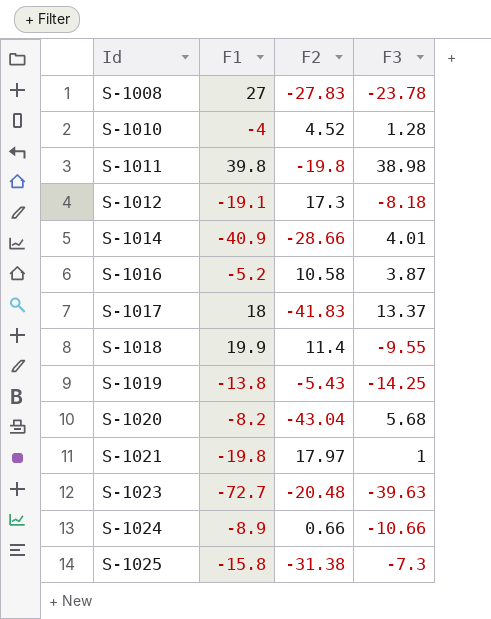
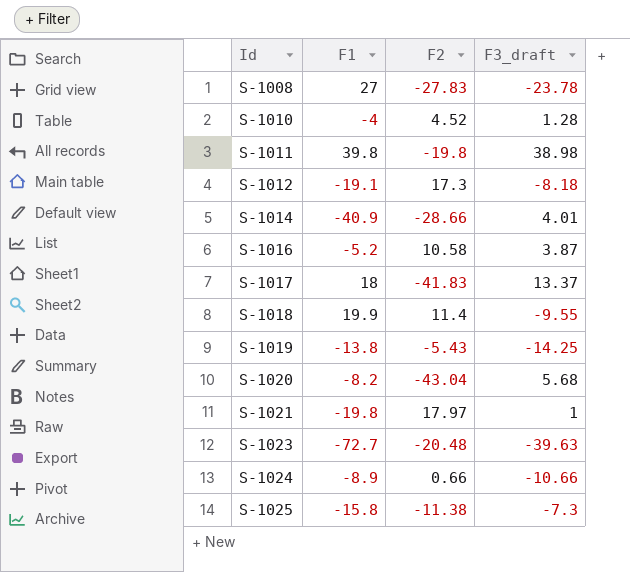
column name: F3 -> F3_draft
S-1025 | F2: -31.38 -> -11.38

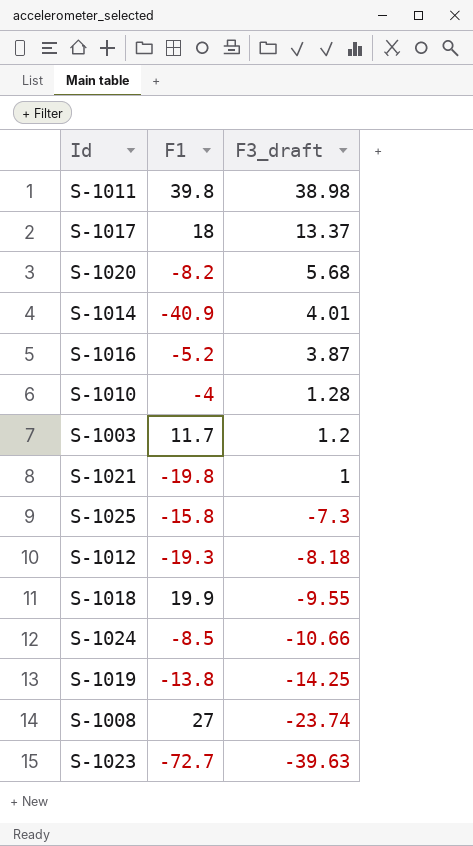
row order: Id ascending -> F3_draft descending
column F2 | position: 3 -> none
row S-1003: none -> 11.7 | 1.2
S-1012 | F1: -19.1 -> -19.3
S-1024 | F1: -8.9 -> -8.5
S-1008 | F3_draft: -23.78 -> -23.74

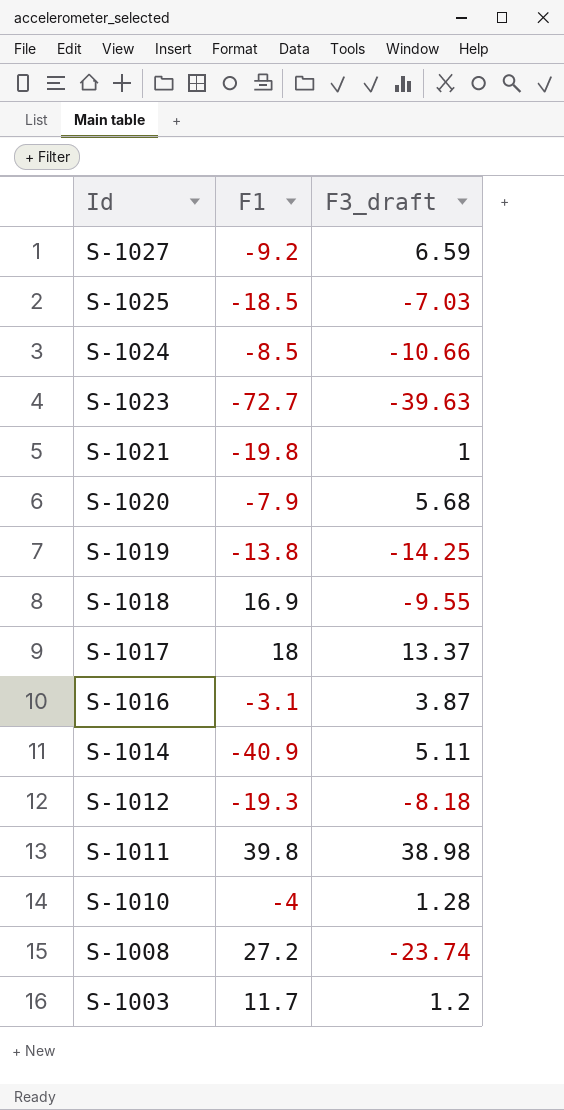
row order: F3_draft descending -> Id descending
row S-1027: none -> -9.2 | 6.59
S-1025 | F1: -15.8 -> -18.5
S-1025 | F3_draft: -7.3 -> -7.03
S-1020 | F1: -8.2 -> -7.9
S-1018 | F1: 19.9 -> 16.9
S-1016 | F1: -5.2 -> -3.1
S-1014 | F3_draft: 4.01 -> 5.11
S-1008 | F1: 27 -> 27.2

